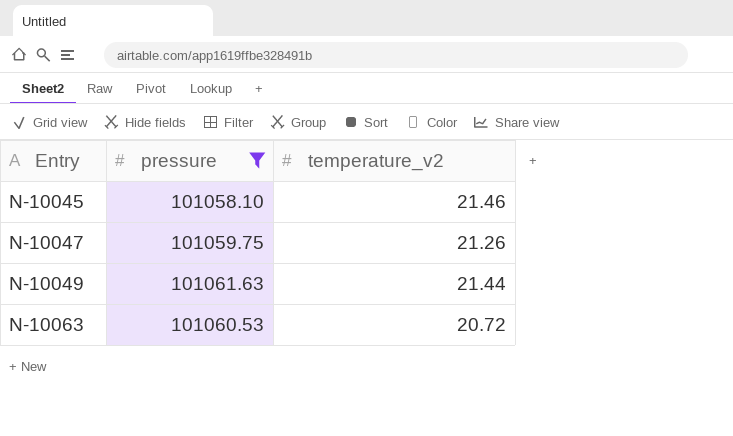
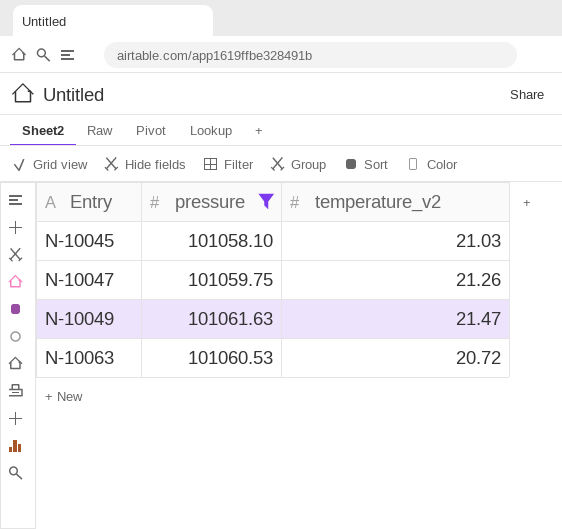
N-10045 | temperature_v2: 21.46 -> 21.03
N-10049 | temperature_v2: 21.44 -> 21.47

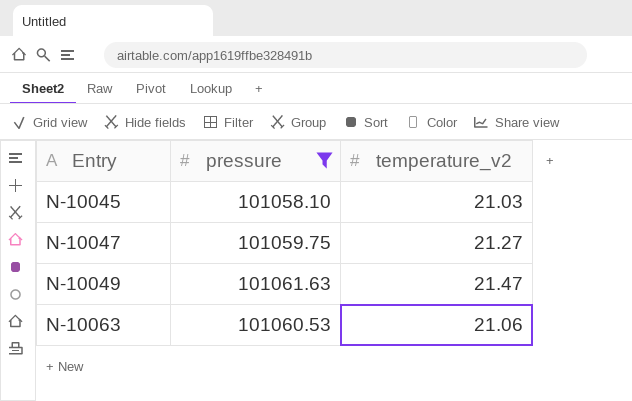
N-10047 | temperature_v2: 21.26 -> 21.27
N-10063 | temperature_v2: 20.72 -> 21.06

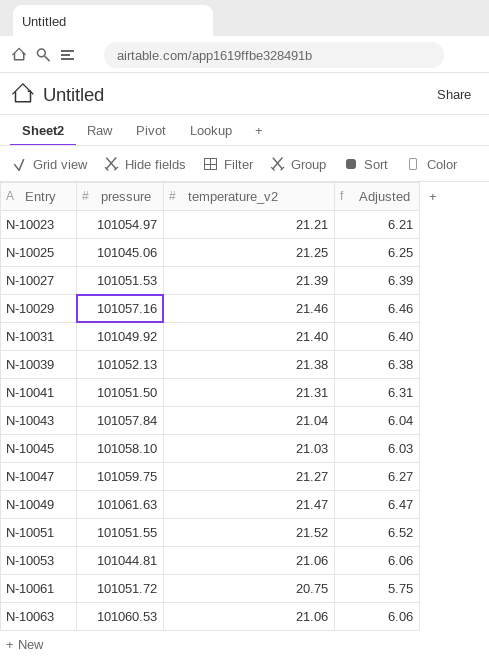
filter: pressure >= 101058.10 -> none
column Adjusted | formula: none -> [temperature_v2] - 15

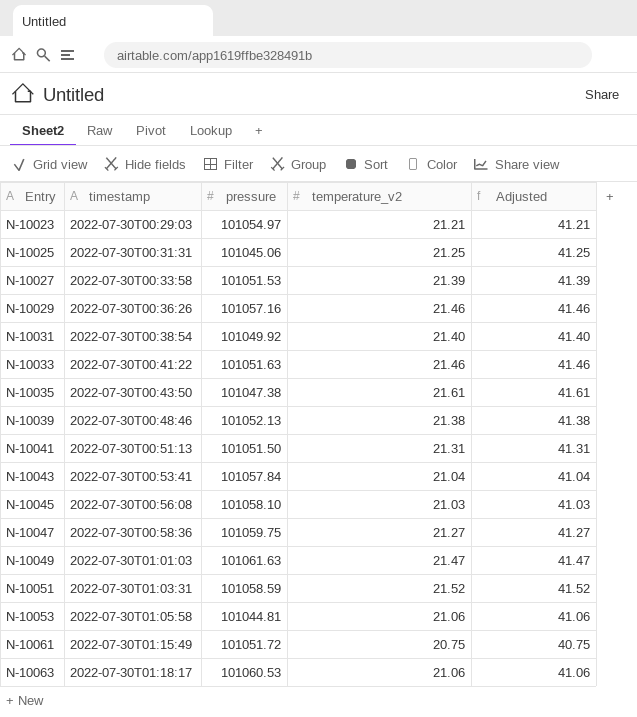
column timestamp | position: none -> 2
column Adjusted | formula: [temperature_v2] - 15 -> [temperature_v2] + 20
row N-10033: none -> 2022-07-30T00:41:22 | 101051.63 | 21.46 | 41.46
row N-10035: none -> 2022-07-30T00:43:50 | 101047.38 | 21.61 | 41.61
N-10051 | pressure: 101051.55 -> 101058.59

